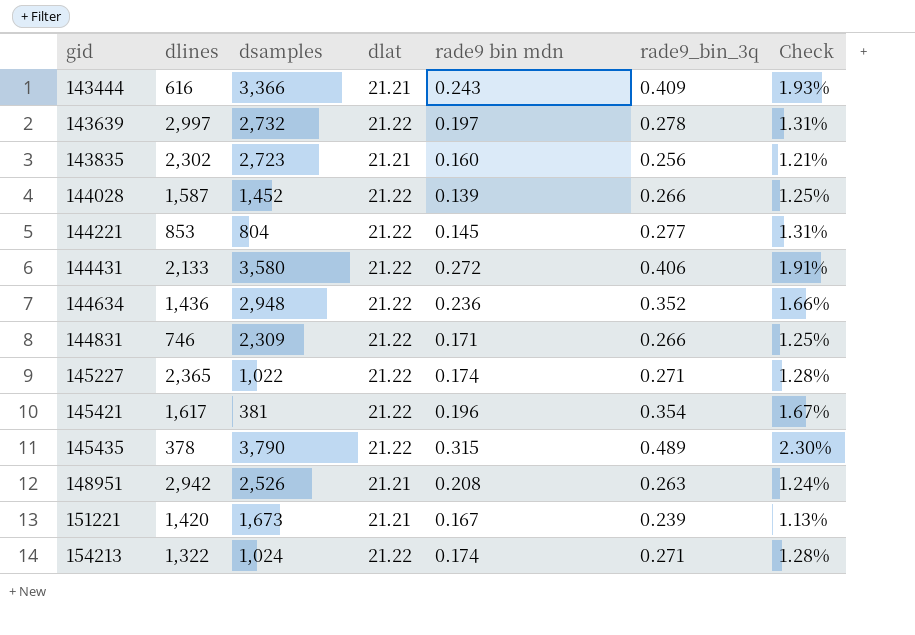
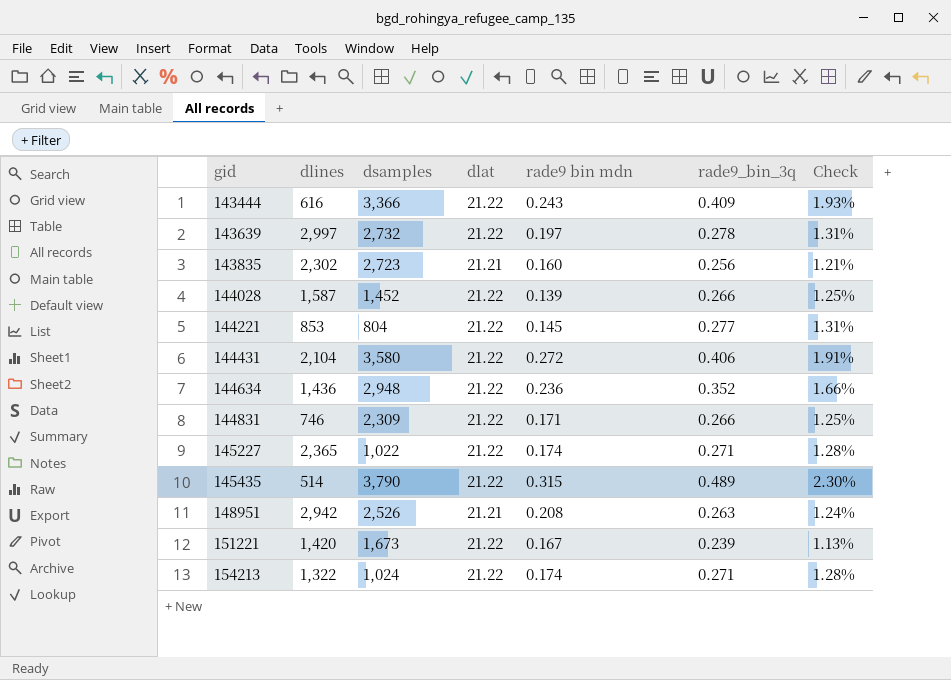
row 145421: 1,617 | 381 | 21.22 | 0.196 | 0.354 | 1.67% -> none
143444 | dlat: 21.21 -> 21.22
144431 | dlines: 2,133 -> 2,104
145435 | dlines: 378 -> 514
151221 | dlat: 21.21 -> 21.22

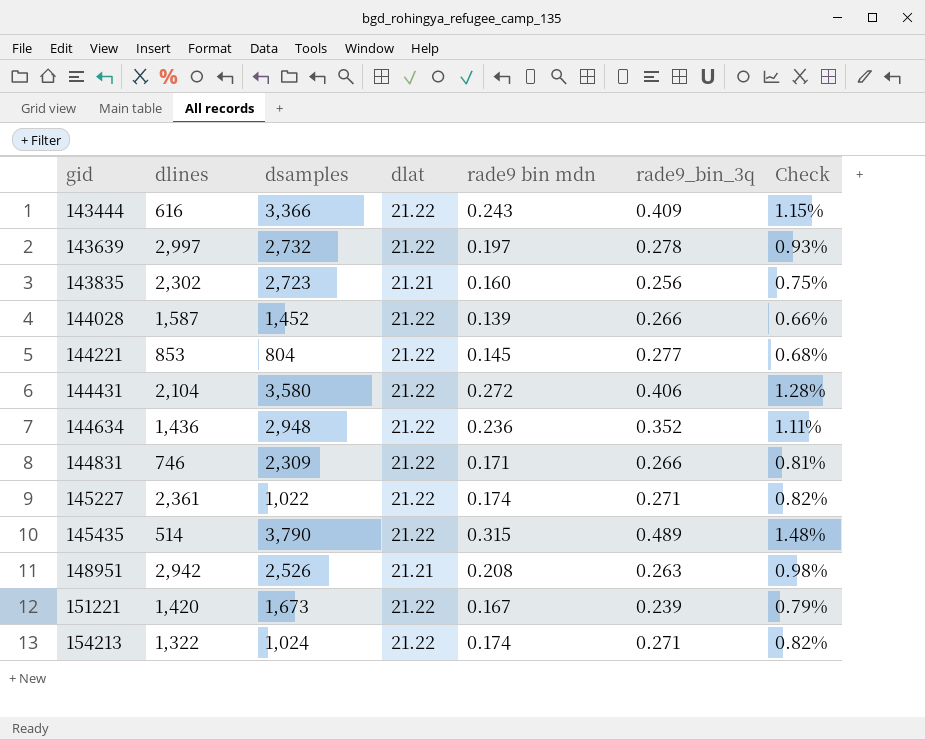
column Check | formula: [rade9_bin_3q] / [dlat] -> [rade9 bin mdn] / [dlat]
145227 | dlines: 2,365 -> 2,361

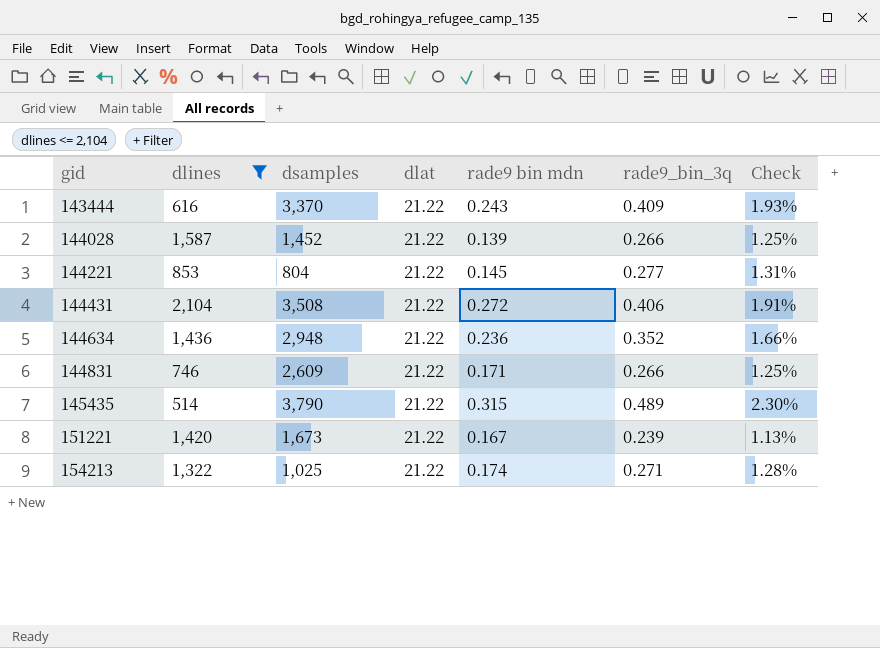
filter: none -> dlines <= 2,104
column Check | formula: [rade9 bin mdn] / [dlat] -> [rade9_bin_3q] / [dlat]
143444 | dsamples: 3,366 -> 3,370
144431 | dsamples: 3,580 -> 3,508
144831 | dsamples: 2,309 -> 2,609
154213 | dsamples: 1,024 -> 1,025

